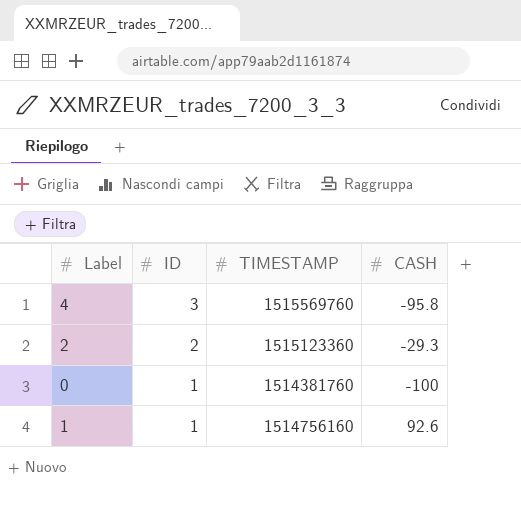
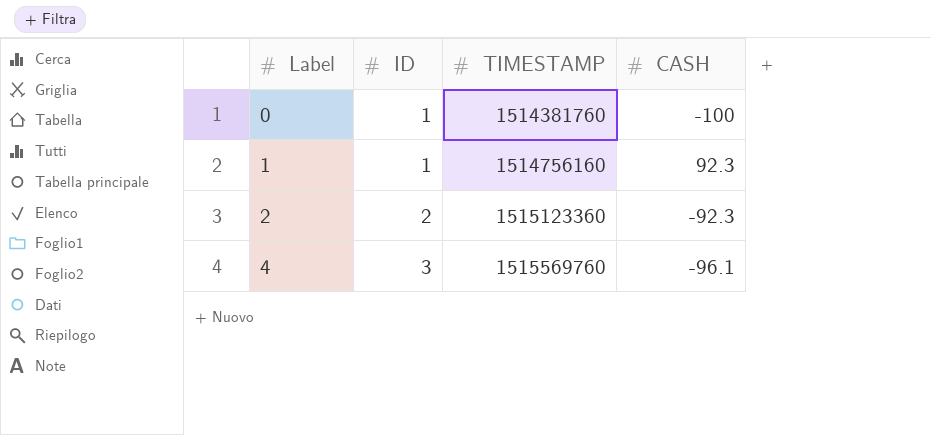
row order: ID descending -> Label ascending
1 | CASH: 92.6 -> 92.3
2 | CASH: -29.3 -> -92.3
4 | CASH: -95.8 -> -96.1

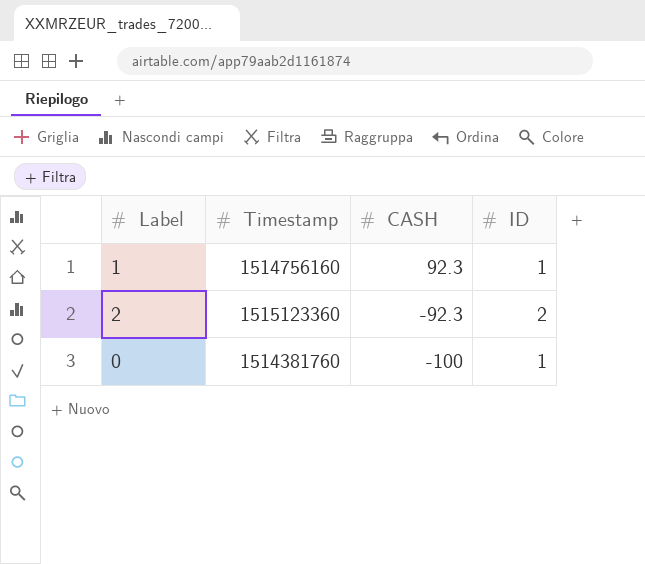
row order: Label ascending -> CASH descending
column name: TIMESTAMP -> Timestamp
column ID | position: 2 -> 4
row 4: 3 | 1515569760 | -96.1 -> none

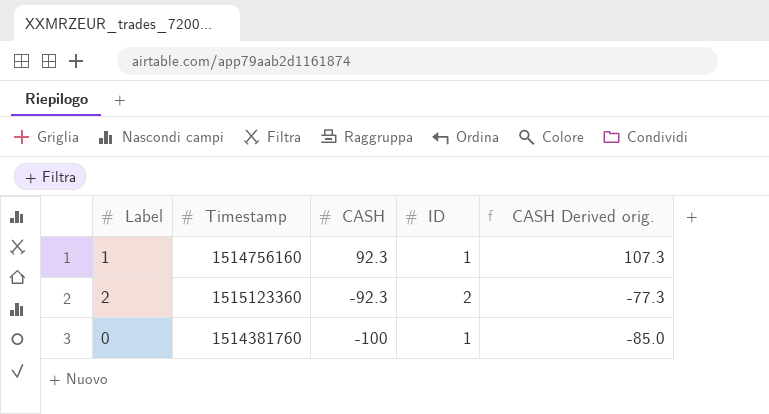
column CASH Derived orig. | formula: none -> [CASH] + 15

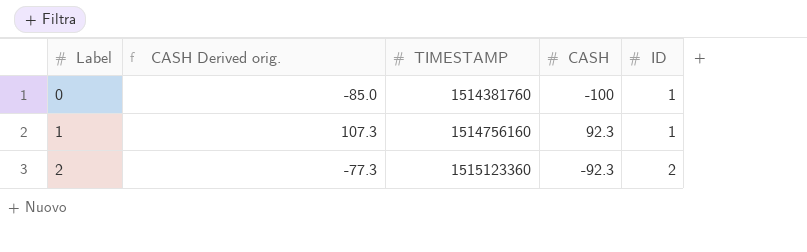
row order: CASH descending -> Label ascending
column CASH Derived orig. | position: 5 -> 2
column name: Timestamp -> TIMESTAMP

